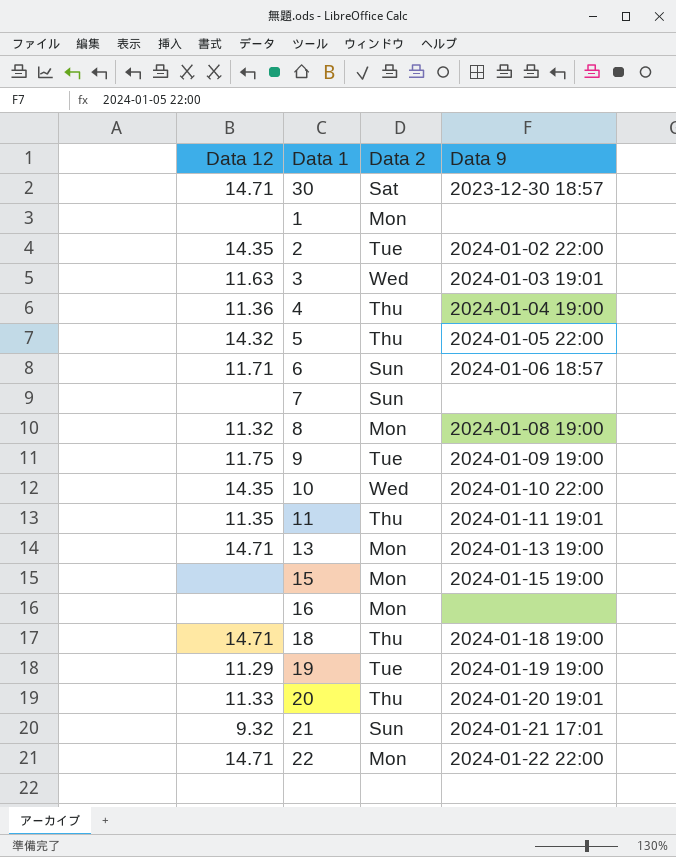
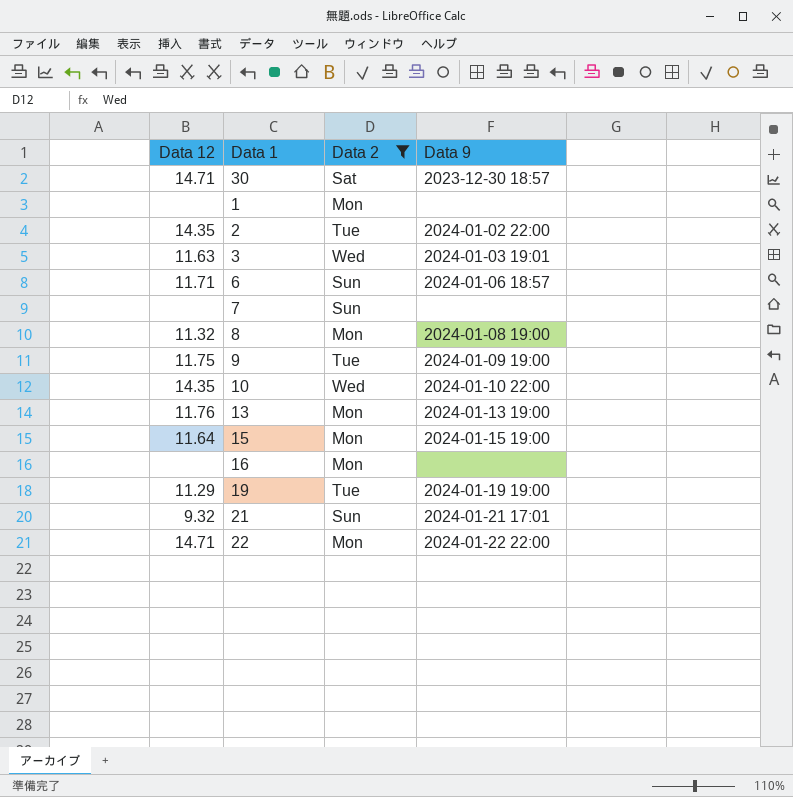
filter: none -> Data 2 != Thu
13 | Data 12: 14.71 -> 11.76
15 | Data 12: none -> 11.64

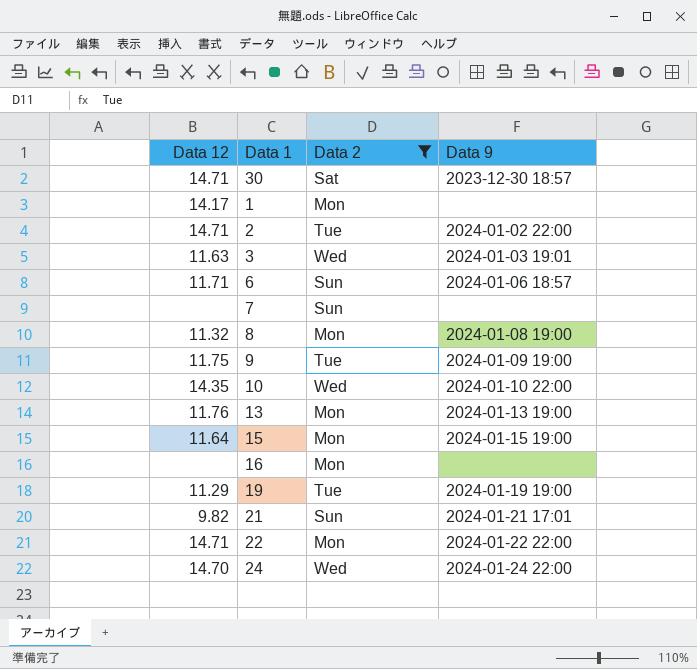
1 | Data 12: none -> 14.17
2 | Data 12: 14.35 -> 14.71
21 | Data 12: 9.32 -> 9.82
row 24: none -> 14.70 | Wed | 2024-01-24 22:00

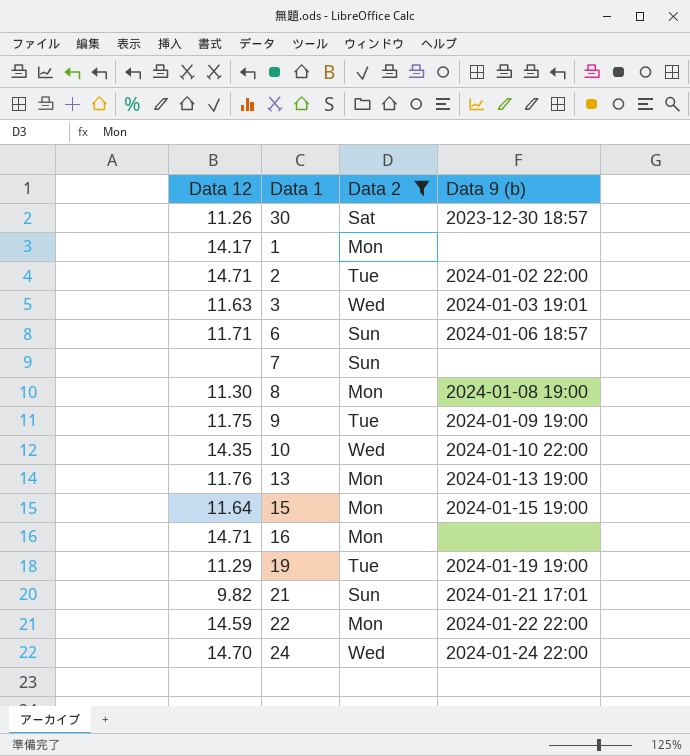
column name: Data 9 -> Data 9 (b)
30 | Data 12: 14.71 -> 11.26
8 | Data 12: 11.32 -> 11.30
16 | Data 12: none -> 14.71
22 | Data 12: 14.71 -> 14.59

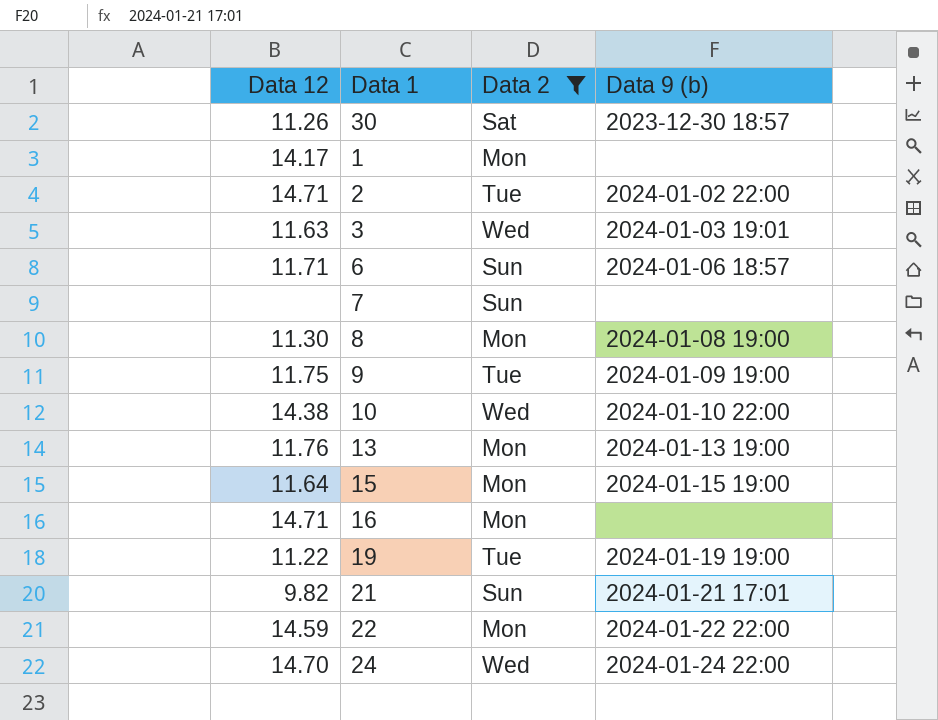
10 | Data 12: 14.35 -> 14.38
19 | Data 12: 11.29 -> 11.22

